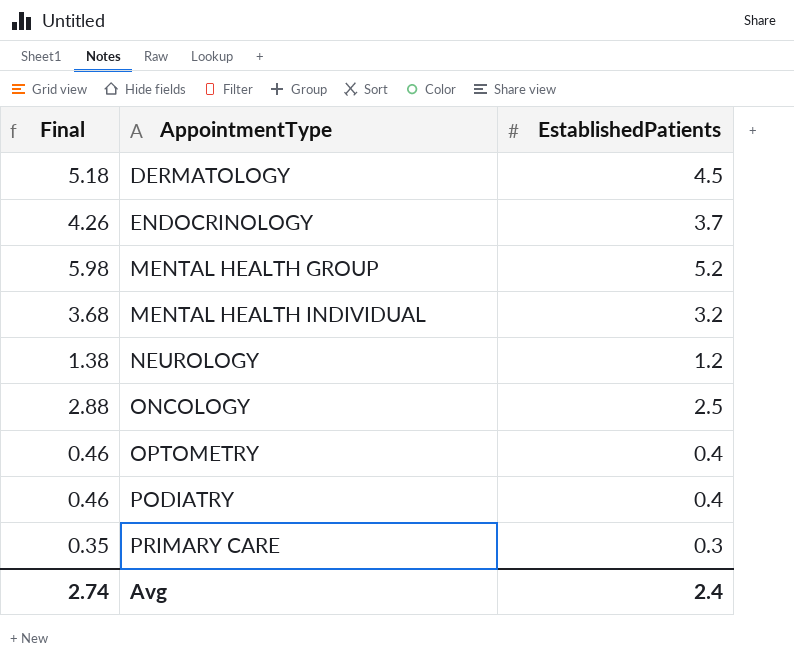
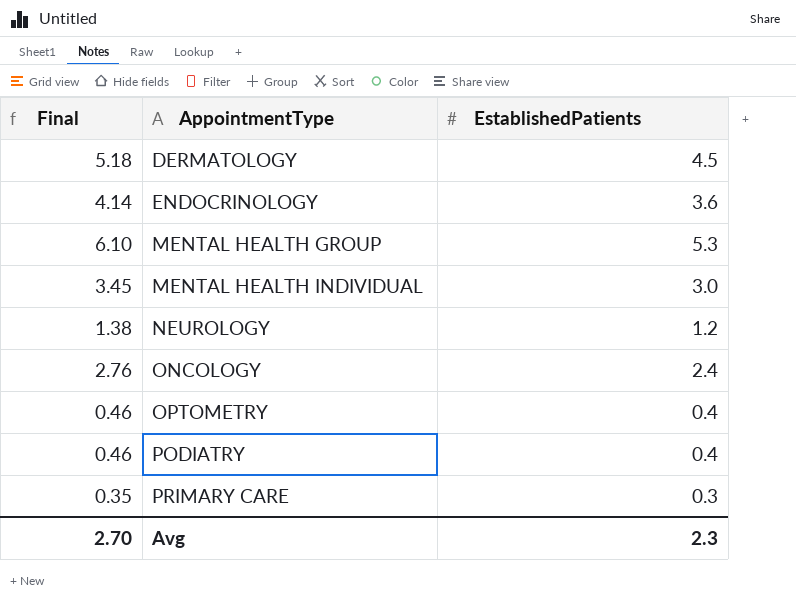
ENDOCRINOLOGY | Final: 4.26 -> 4.14
ENDOCRINOLOGY | EstablishedPatients: 3.7 -> 3.6
MENTAL HEALTH GROUP | Final: 5.98 -> 6.10
MENTAL HEALTH GROUP | EstablishedPatients: 5.2 -> 5.3
MENTAL HEALTH INDIVIDUAL | Final: 3.68 -> 3.45
MENTAL HEALTH INDIVIDUAL | EstablishedPatients: 3.2 -> 3.0
ONCOLOGY | Final: 2.88 -> 2.76
ONCOLOGY | EstablishedPatients: 2.5 -> 2.4
Avg | Final: 2.74 -> 2.70
Avg | EstablishedPatients: 2.4 -> 2.3

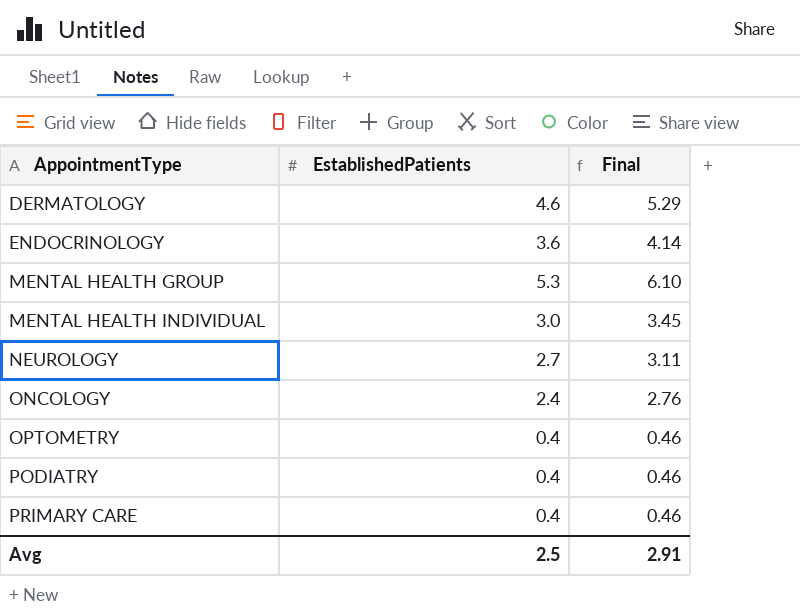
column Final | position: 1 -> 3
DERMATOLOGY | EstablishedPatients: 4.5 -> 4.6
DERMATOLOGY | Final: 5.18 -> 5.29
NEUROLOGY | EstablishedPatients: 1.2 -> 2.7
NEUROLOGY | Final: 1.38 -> 3.11
PRIMARY CARE | EstablishedPatients: 0.3 -> 0.4
PRIMARY CARE | Final: 0.35 -> 0.46
Avg | EstablishedPatients: 2.3 -> 2.5
Avg | Final: 2.70 -> 2.91

